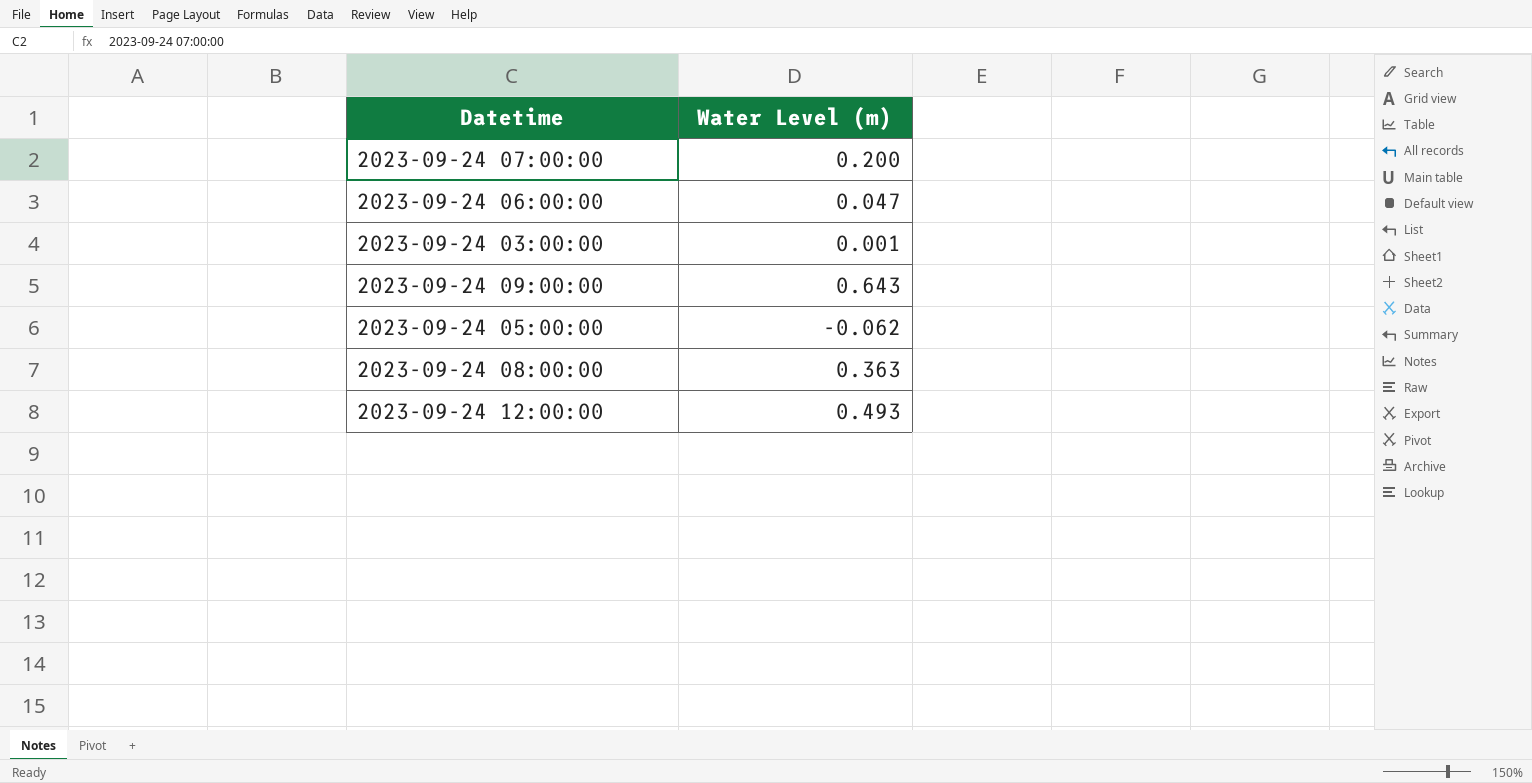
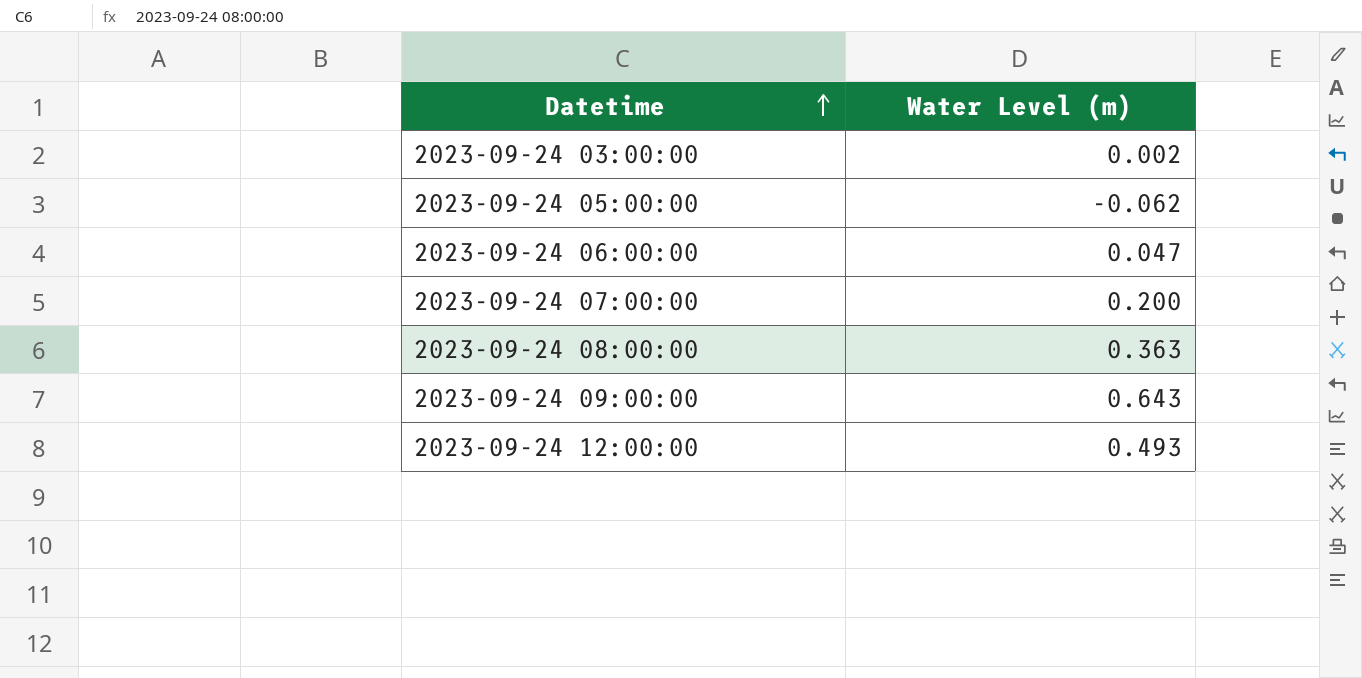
row order: none -> Datetime ascending
2023-09-24 03:00:00 | Water Level (m): 0.001 -> 0.002

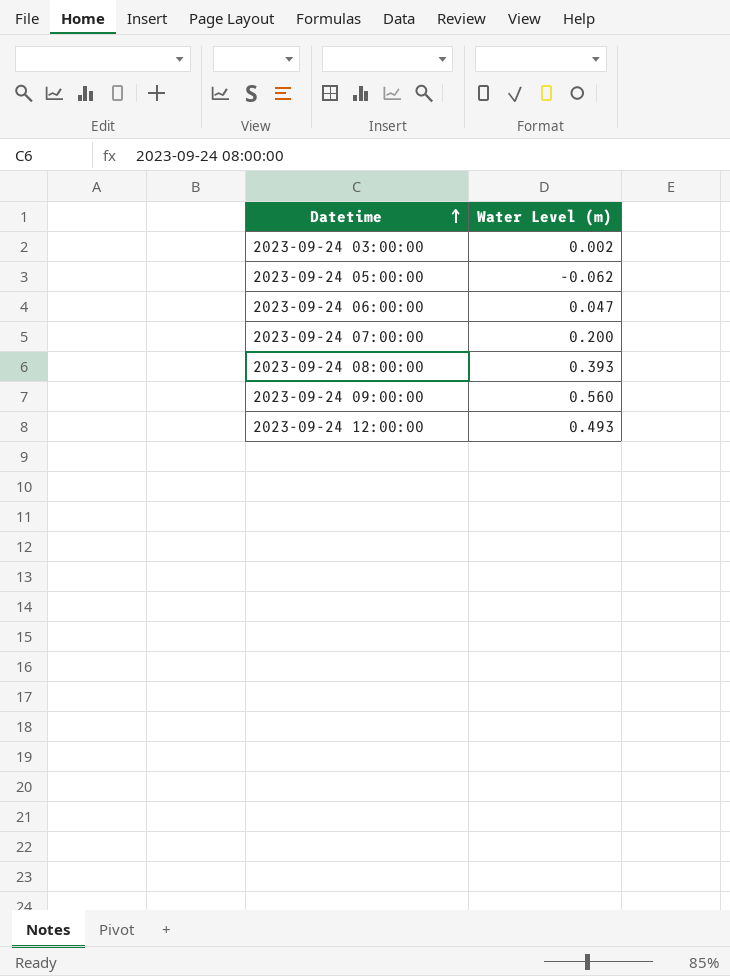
2023-09-24 08:00:00 | Water Level (m): 0.363 -> 0.393
2023-09-24 09:00:00 | Water Level (m): 0.643 -> 0.560

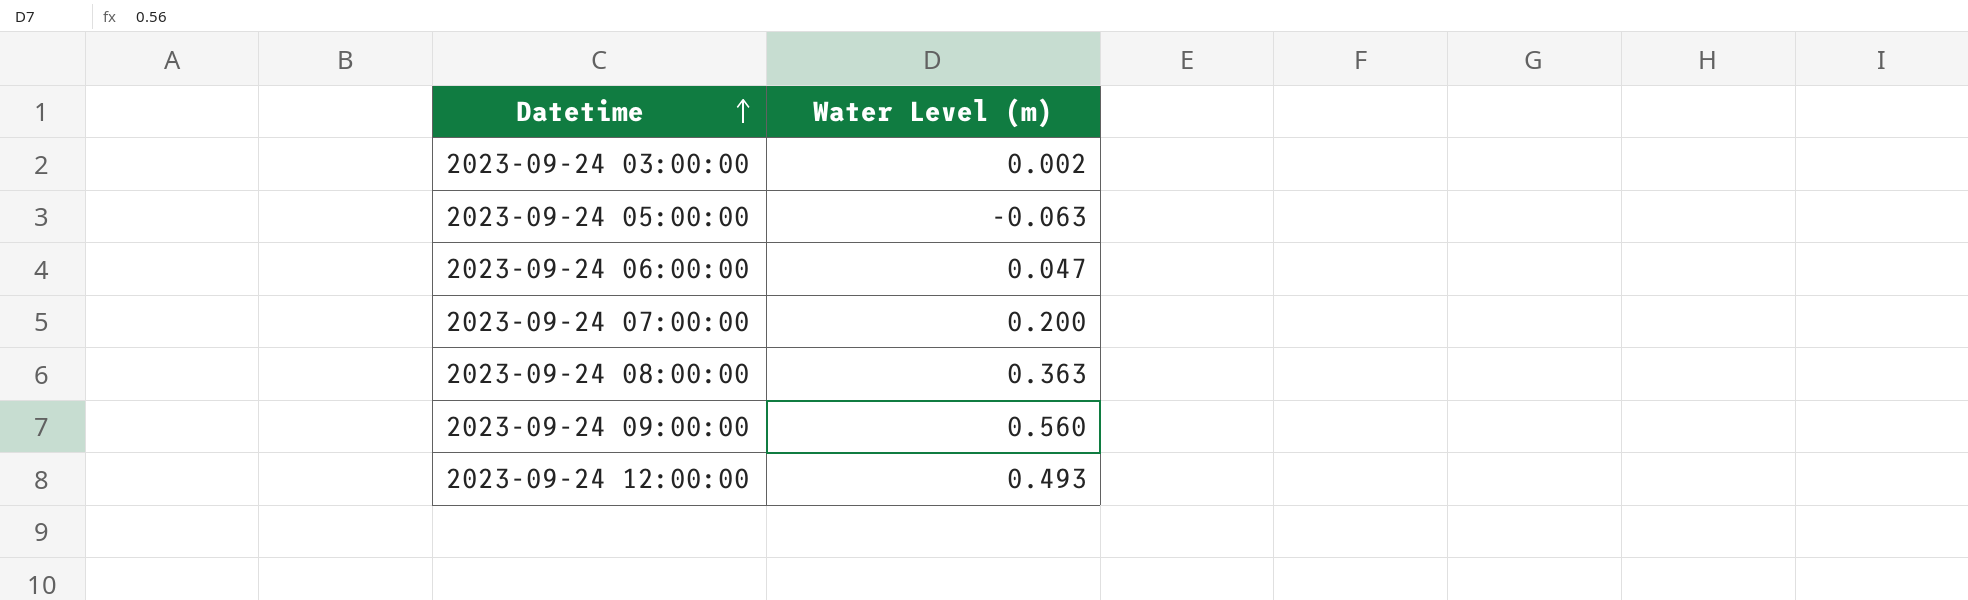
2023-09-24 05:00:00 | Water Level (m): -0.062 -> -0.063
2023-09-24 08:00:00 | Water Level (m): 0.393 -> 0.363

